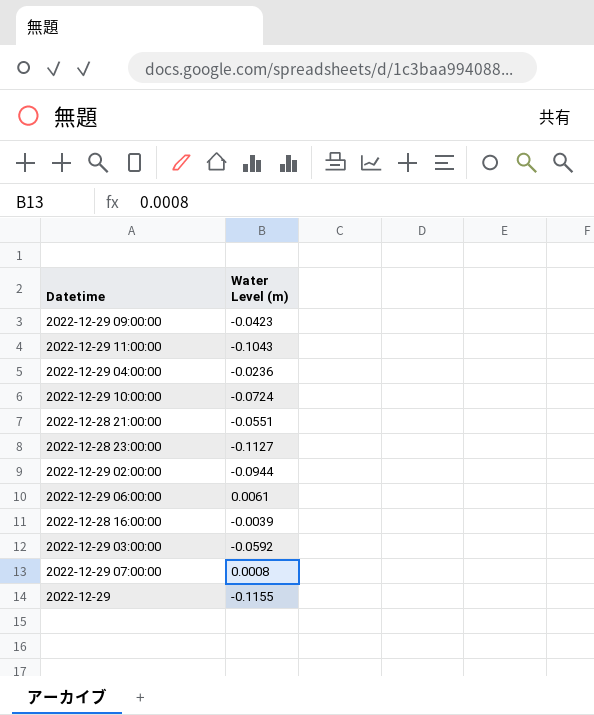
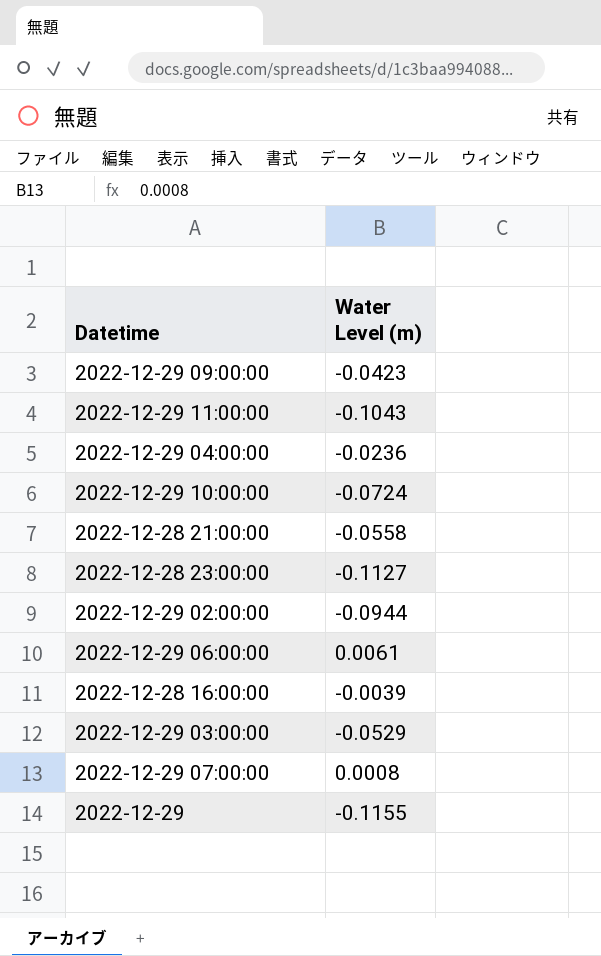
2022-12-28 21:00:00 | Water Level (m): -0.0551 -> -0.0558
2022-12-29 03:00:00 | Water Level (m): -0.0592 -> -0.0529

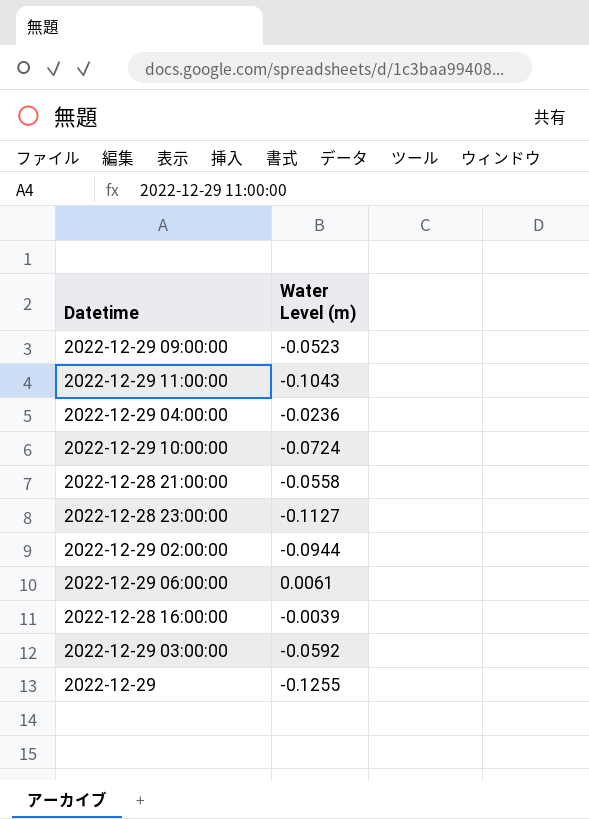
row 2022-12-29 07:00:00: 0.0008 -> none
2022-12-29 09:00:00 | Water Level (m): -0.0423 -> -0.0523
2022-12-29 03:00:00 | Water Level (m): -0.0529 -> -0.0592
2022-12-29 | Water Level (m): -0.1155 -> -0.1255

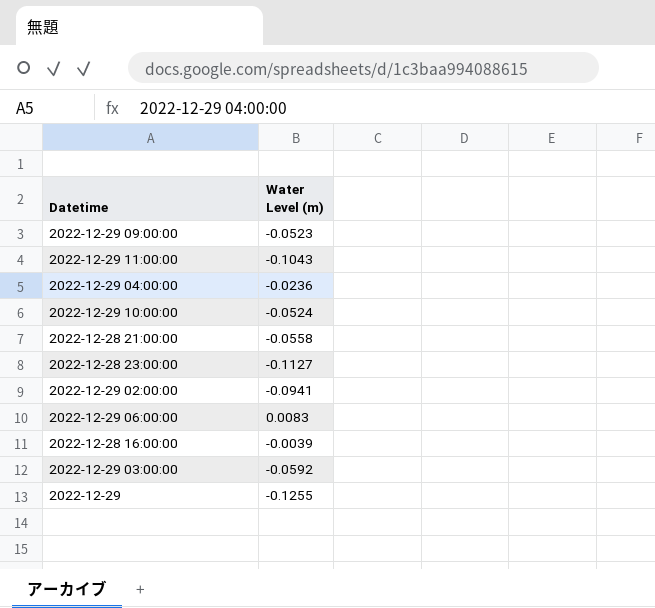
2022-12-29 10:00:00 | Water Level (m): -0.0724 -> -0.0524
2022-12-29 02:00:00 | Water Level (m): -0.0944 -> -0.0941
2022-12-29 06:00:00 | Water Level (m): 0.0061 -> 0.0083

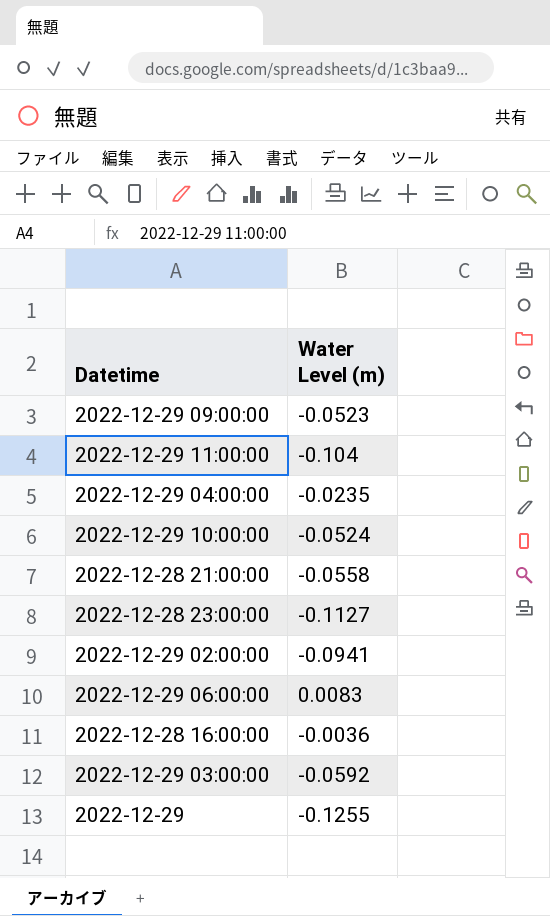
2022-12-29 11:00:00 | Water Level (m): -0.1043 -> -0.104
2022-12-29 04:00:00 | Water Level (m): -0.0236 -> -0.0235
2022-12-28 16:00:00 | Water Level (m): -0.0039 -> -0.0036

